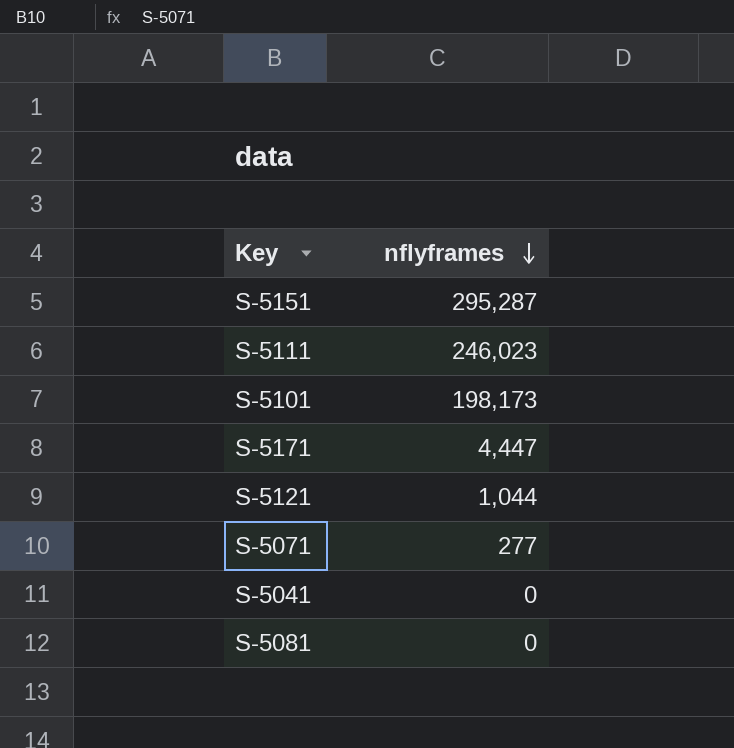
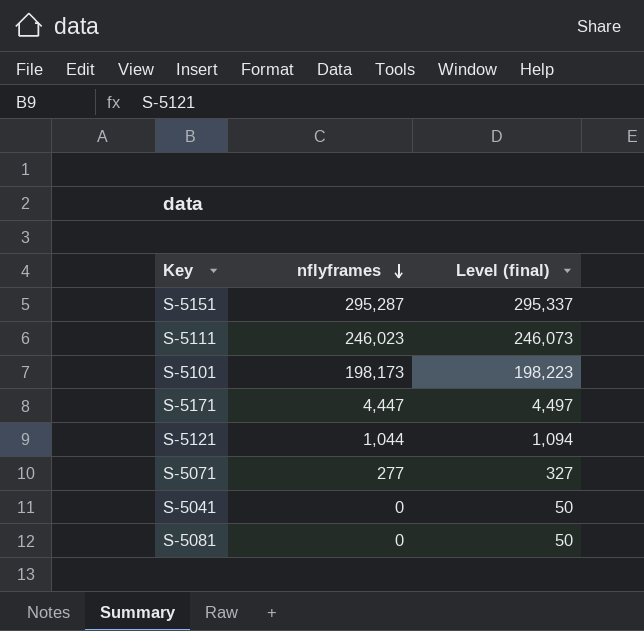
column Level (final) | formula: none -> [nflyframes] + 50

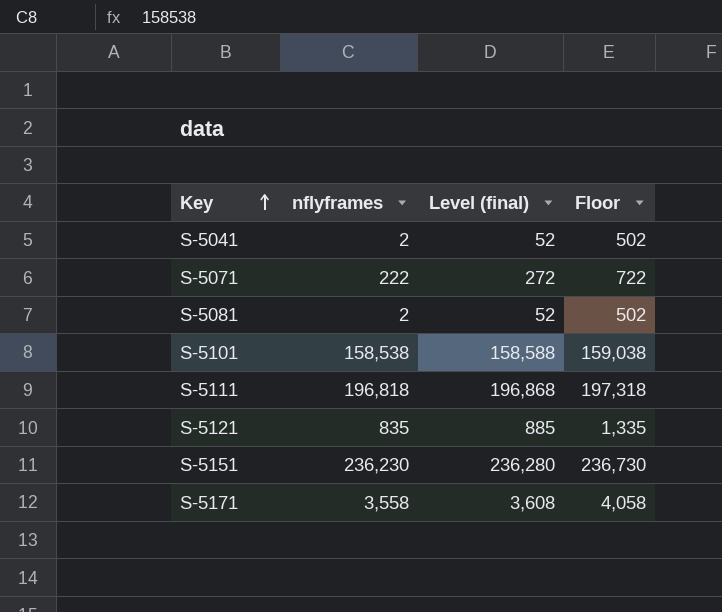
row order: nflyframes descending -> Key ascending
column Floor | formula: none -> [nflyframes] + 500
S-5041 | nflyframes: 0 -> 2
S-5041 | Level (final): 50 -> 52
S-5071 | nflyframes: 277 -> 222
S-5071 | Level (final): 327 -> 272
S-5081 | nflyframes: 0 -> 2
S-5081 | Level (final): 50 -> 52
S-5101 | nflyframes: 198,173 -> 158,538
S-5101 | Level (final): 198,223 -> 158,588
S-5111 | nflyframes: 246,023 -> 196,818
S-5111 | Level (final): 246,073 -> 196,868
S-5121 | nflyframes: 1,044 -> 835
S-5121 | Level (final): 1,094 -> 885
S-5151 | nflyframes: 295,287 -> 236,230
S-5151 | Level (final): 295,337 -> 236,280
S-5171 | nflyframes: 4,447 -> 3,558
S-5171 | Level (final): 4,497 -> 3,608

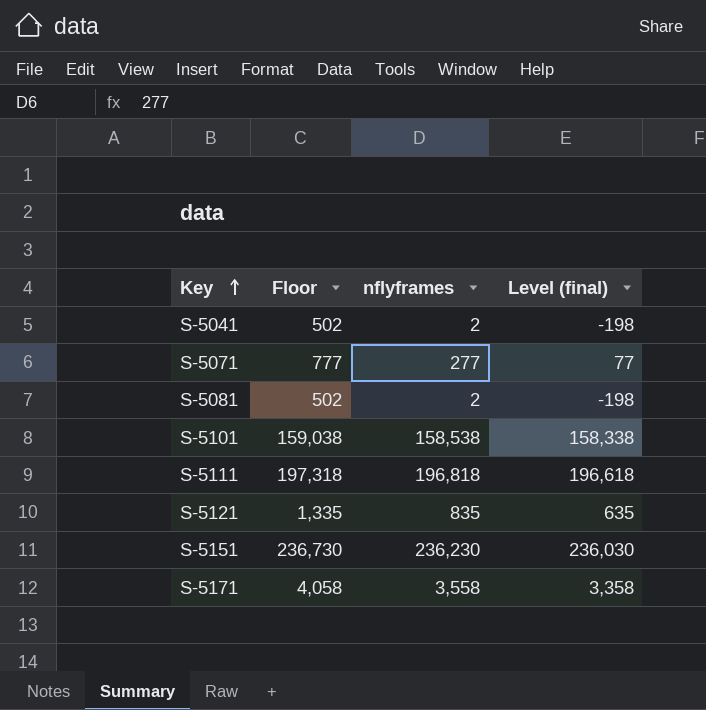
column Floor | position: 4 -> 2
column Level (final) | formula: [nflyframes] + 50 -> [nflyframes] - 200
S-5071 | Floor: 722 -> 777
S-5071 | nflyframes: 222 -> 277

